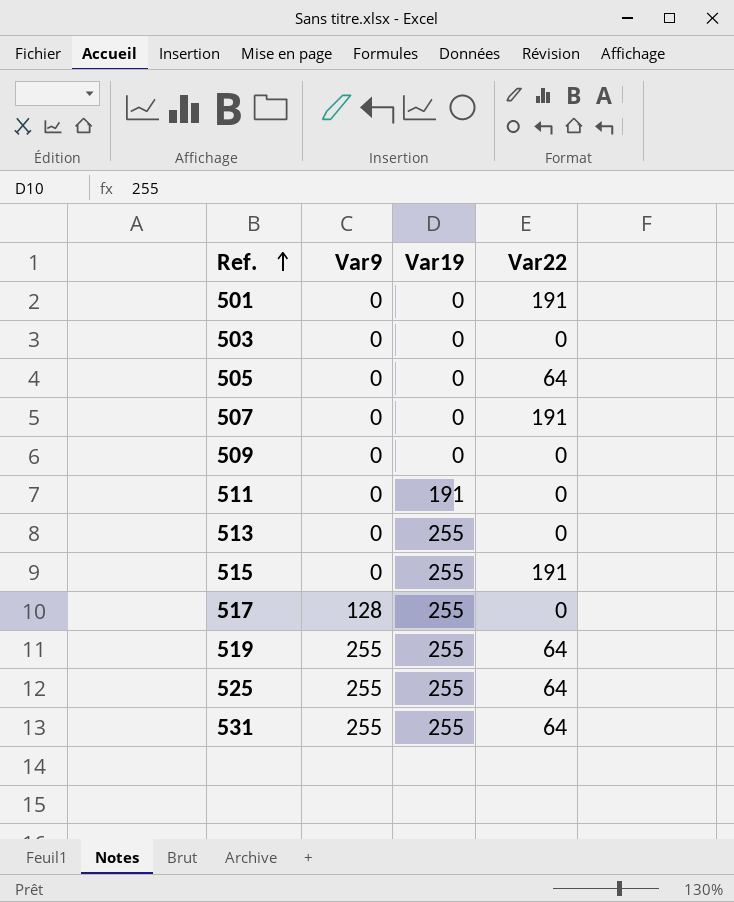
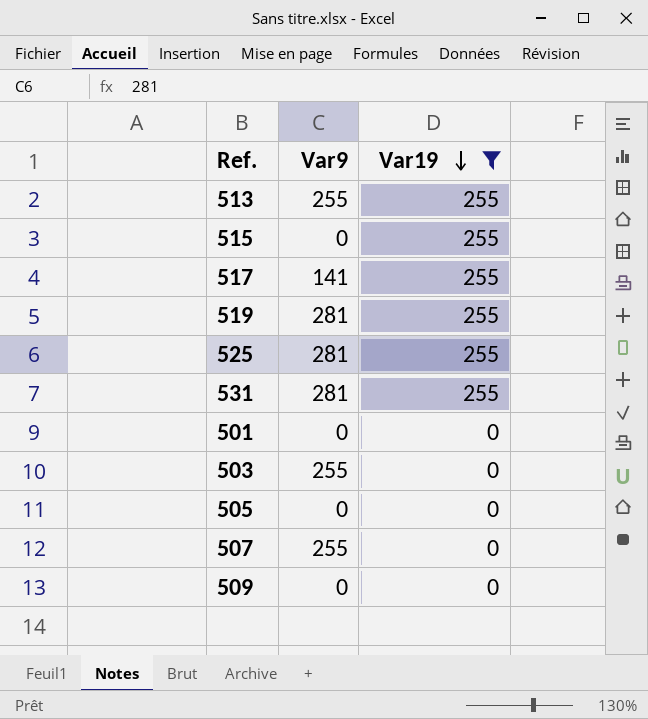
filter: none -> Var19 != 191
row order: Ref. ascending -> Var19 descending
column Var22 | position: 4 -> none
513 | Var9: 0 -> 255
517 | Var9: 128 -> 141
519 | Var9: 255 -> 281
525 | Var9: 255 -> 281
531 | Var9: 255 -> 281
503 | Var9: 0 -> 255
507 | Var9: 0 -> 255

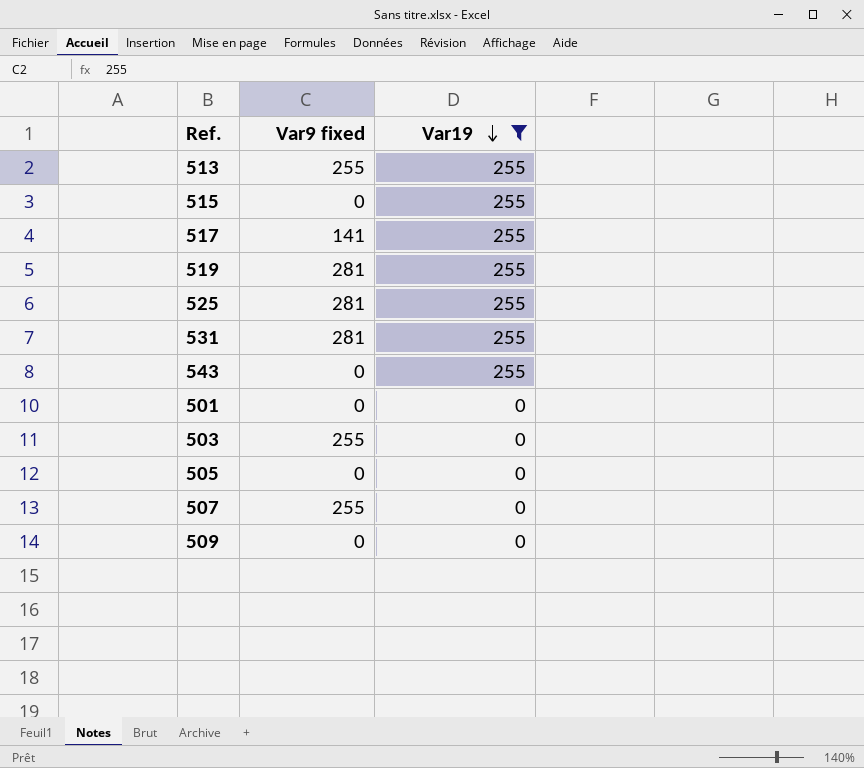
column name: Var9 -> Var9 fixed
row 543: none -> 0 | 255

